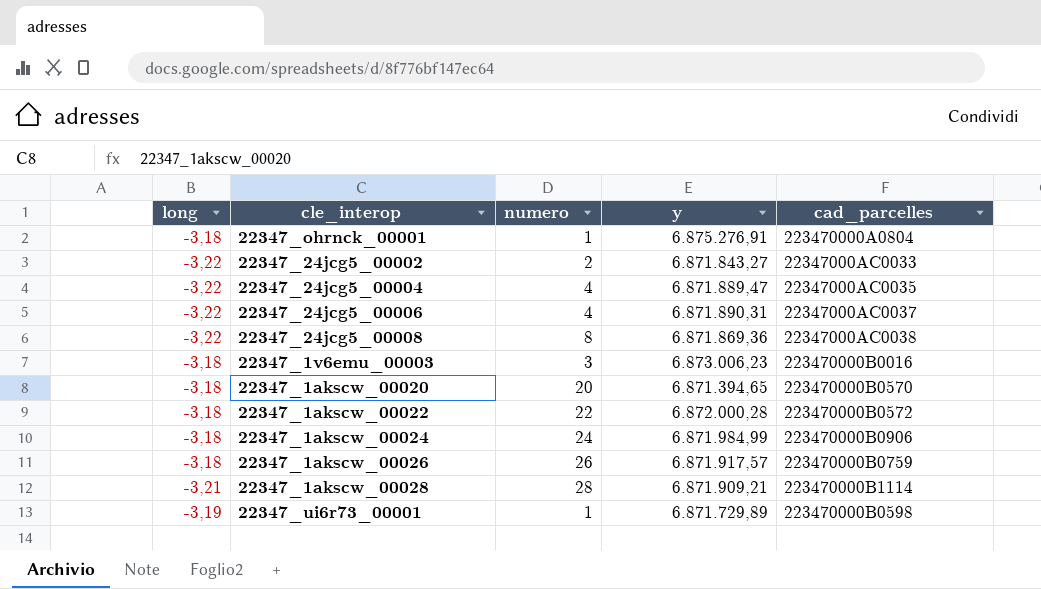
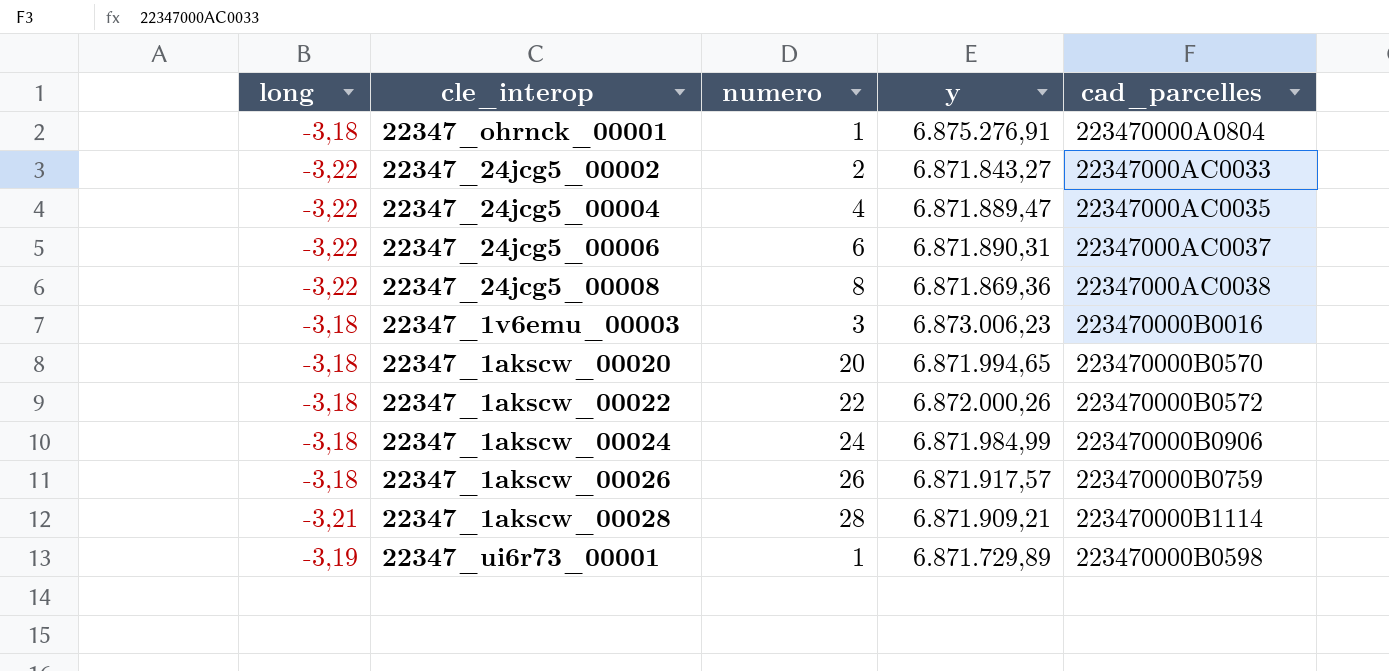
22347_24jcg5_00006 | numero: 4 -> 6
22347_1akscw_00020 | y: 6.871.394,65 -> 6.871.994,65
22347_1akscw_00022 | y: 6.872.000,28 -> 6.872.000,26

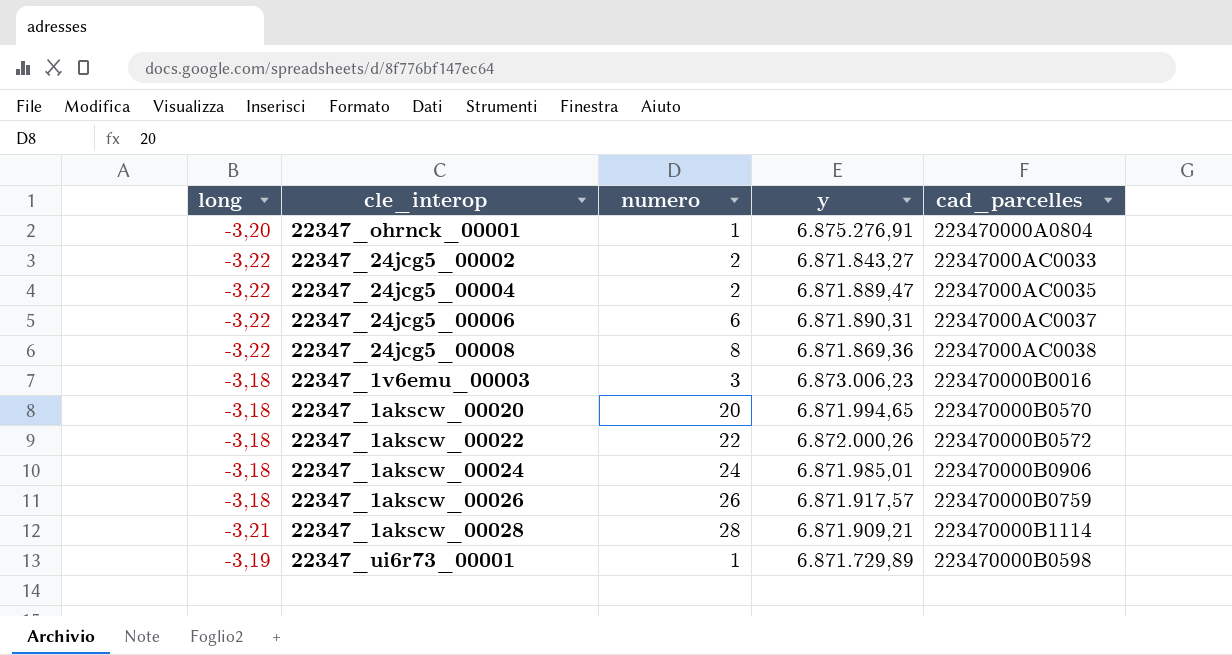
22347_ohrnck_00001 | long: -3,18 -> -3,20
22347_24jcg5_00004 | numero: 4 -> 2
22347_1akscw_00024 | y: 6.871.984,99 -> 6.871.985,01

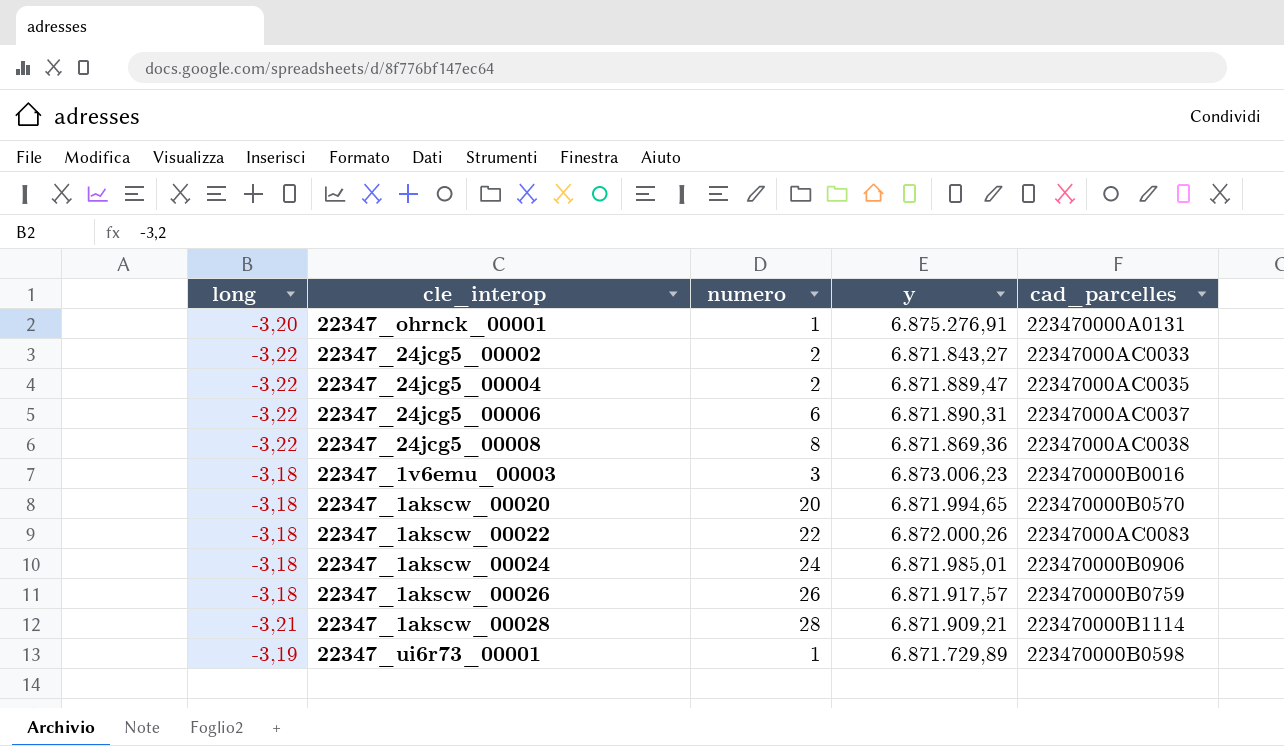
22347_ohrnck_00001 | cad_parcelles: 223470000A0804 -> 223470000A0131
22347_1akscw_00022 | cad_parcelles: 223470000B0572 -> 22347000AC0083

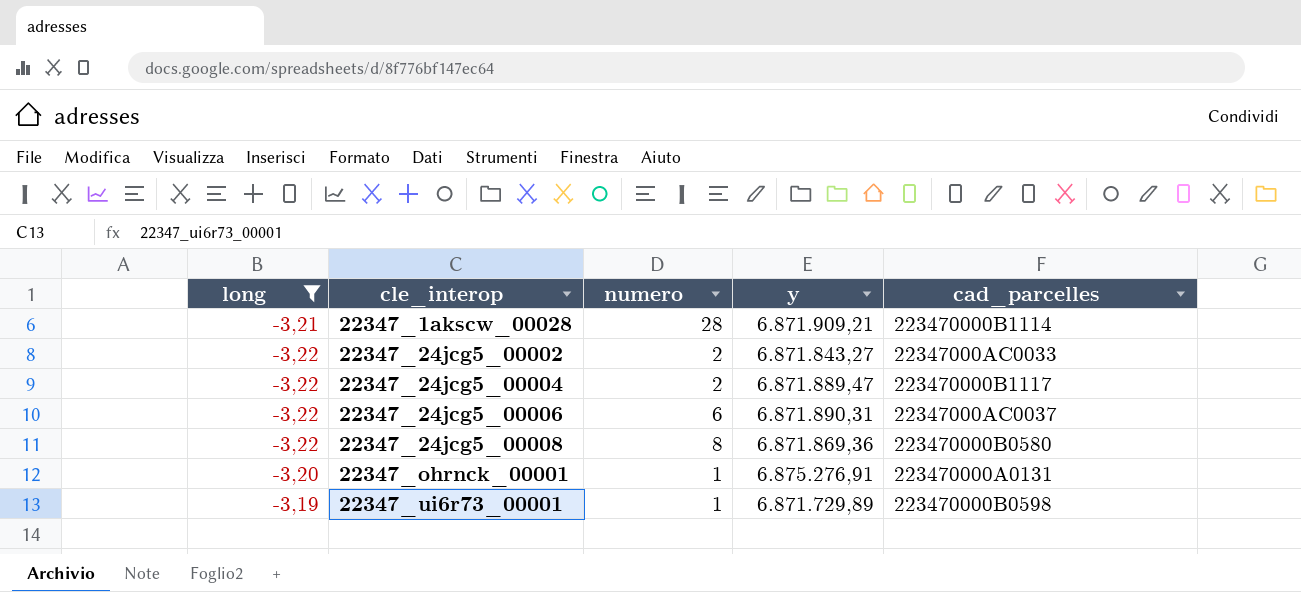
filter: none -> long != -3,18
row order: none -> cle_interop ascending
22347_24jcg5_00004 | cad_parcelles: 22347000AC0035 -> 223470000B1117
22347_24jcg5_00008 | cad_parcelles: 22347000AC0038 -> 223470000B0580

